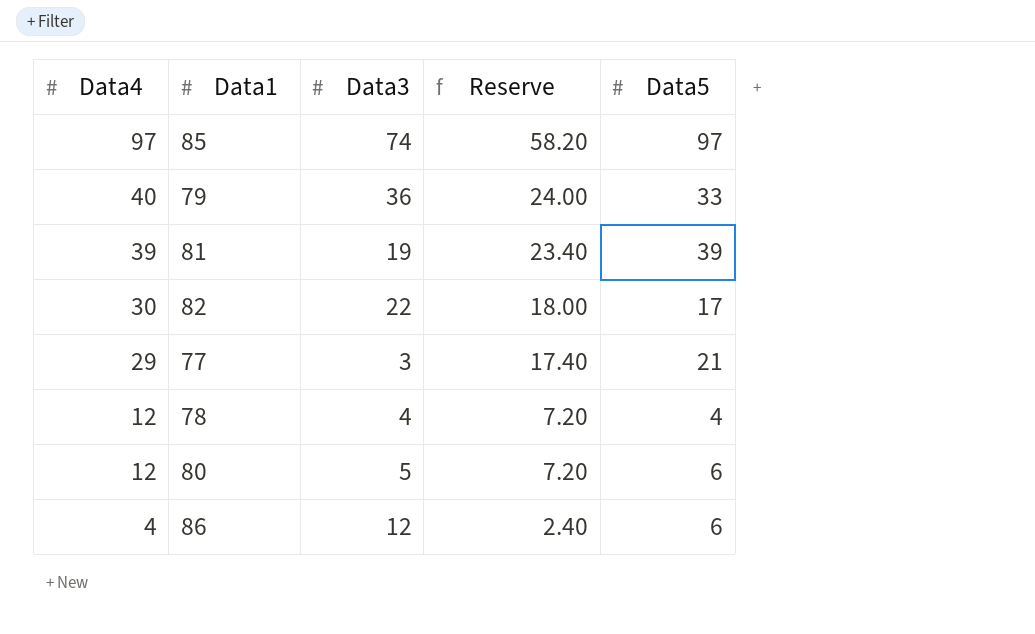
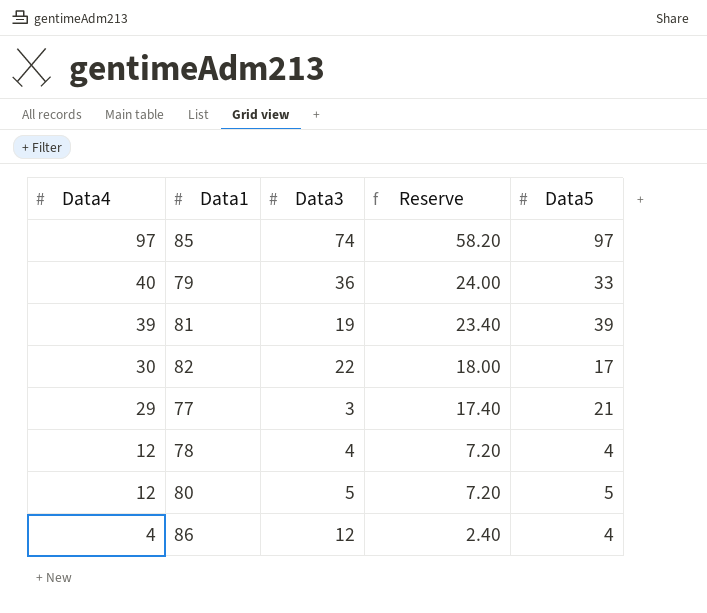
80 | Data5: 6 -> 5
86 | Data5: 6 -> 4

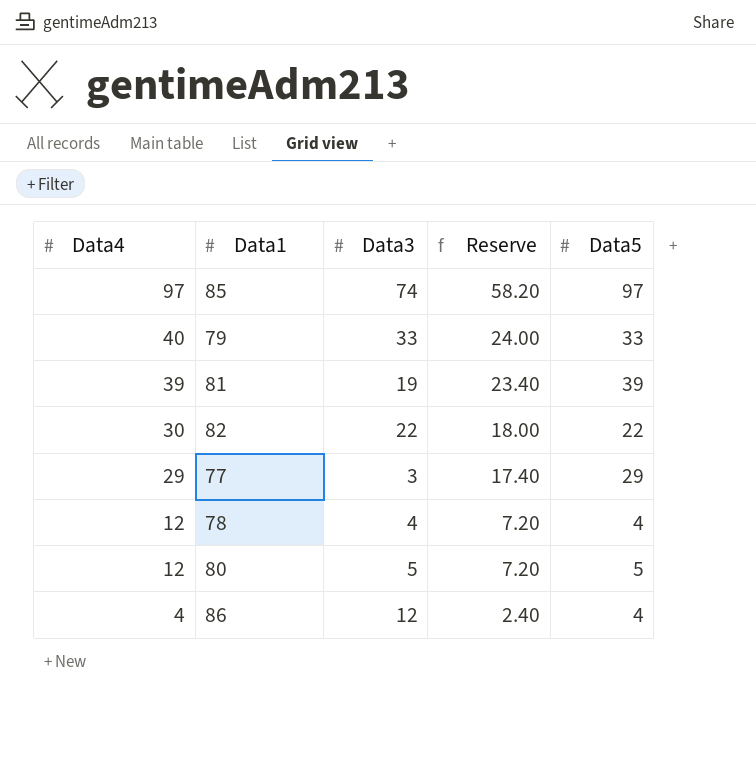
79 | Data3: 36 -> 33
82 | Data5: 17 -> 22
77 | Data5: 21 -> 29

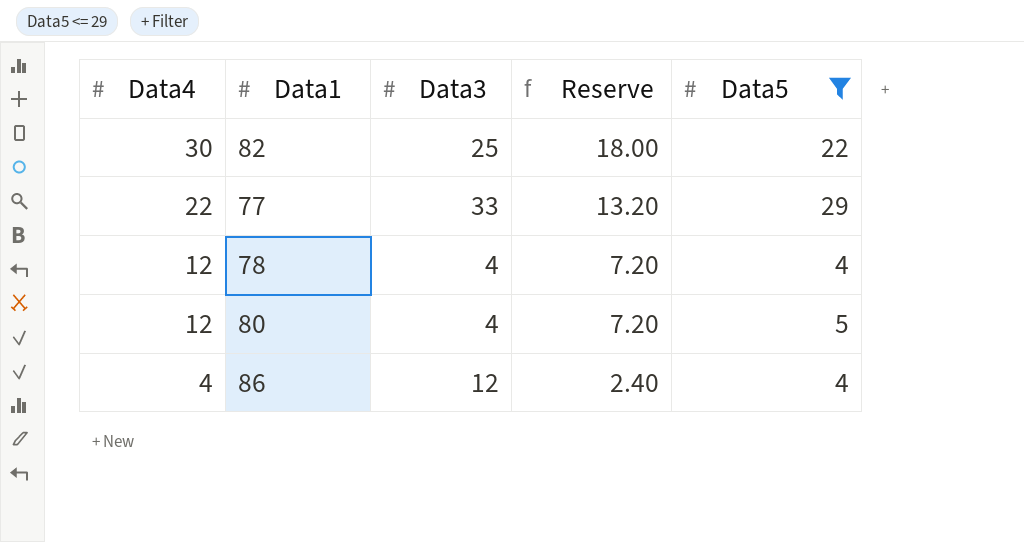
filter: none -> Data5 <= 29
82 | Data3: 22 -> 25
77 | Data4: 29 -> 22
77 | Data3: 3 -> 33
77 | Reserve: 17.40 -> 13.20
80 | Data3: 5 -> 4

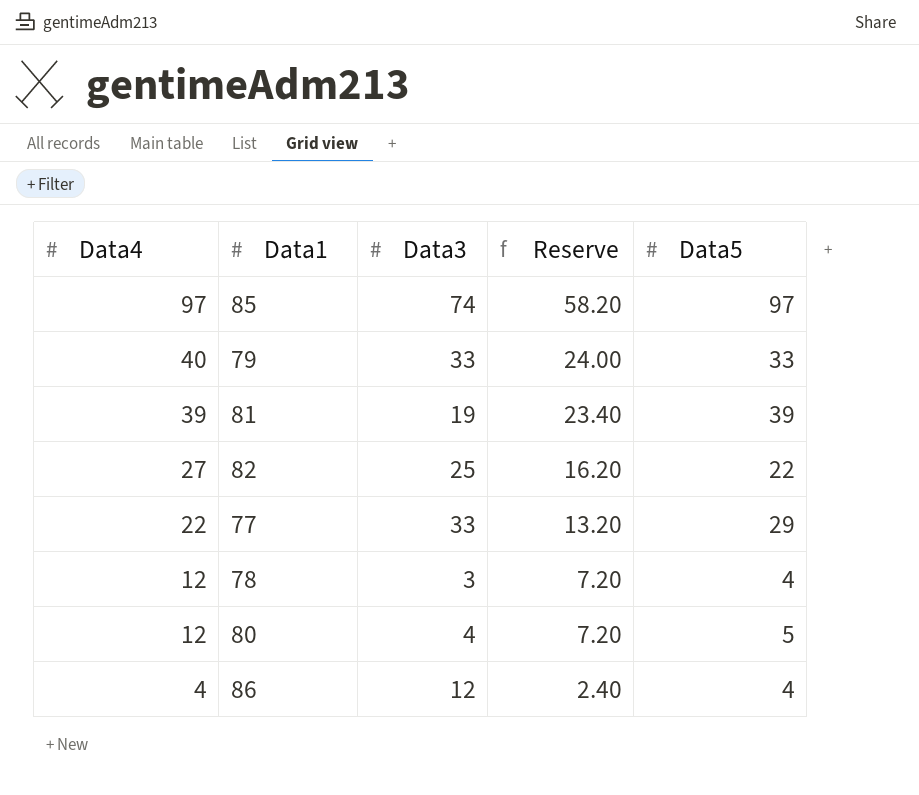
filter: Data5 <= 29 -> none
82 | Data4: 30 -> 27
82 | Reserve: 18.00 -> 16.20
78 | Data3: 4 -> 3

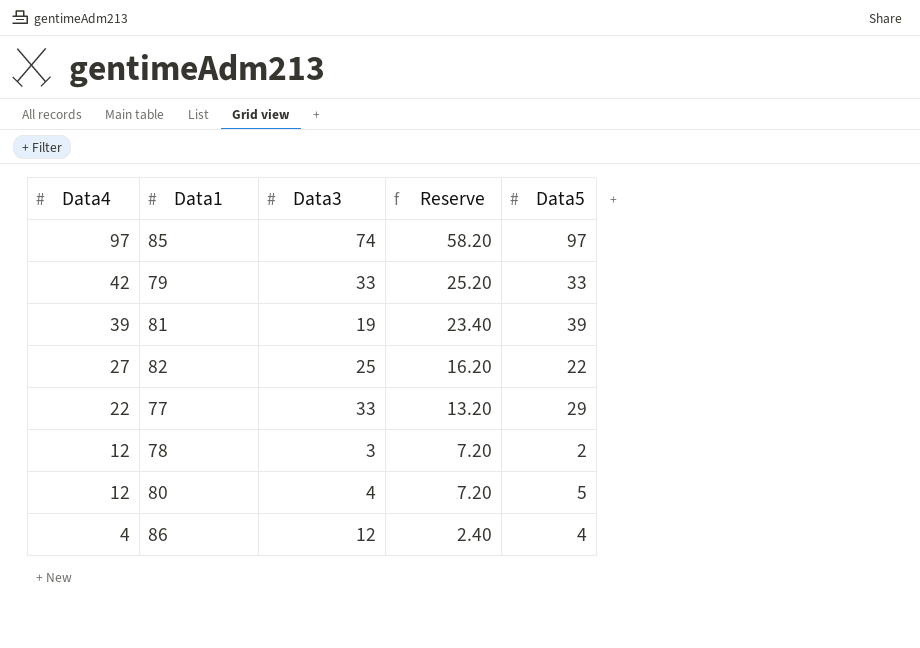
79 | Data4: 40 -> 42
79 | Reserve: 24.00 -> 25.20
78 | Data5: 4 -> 2

